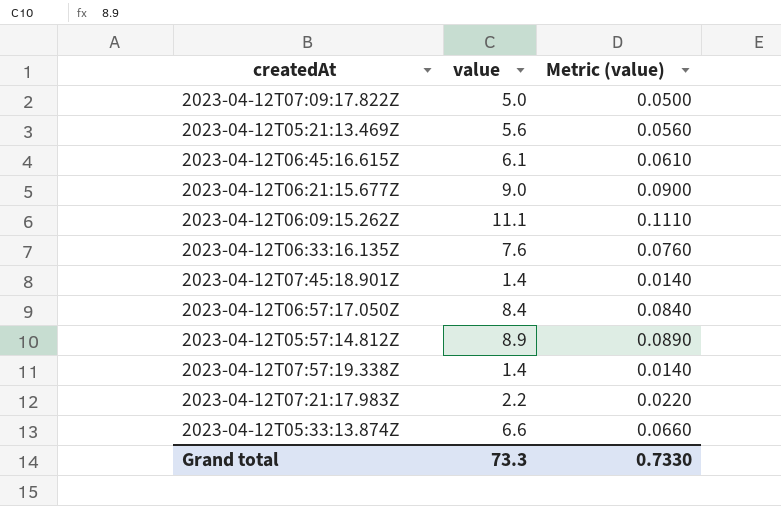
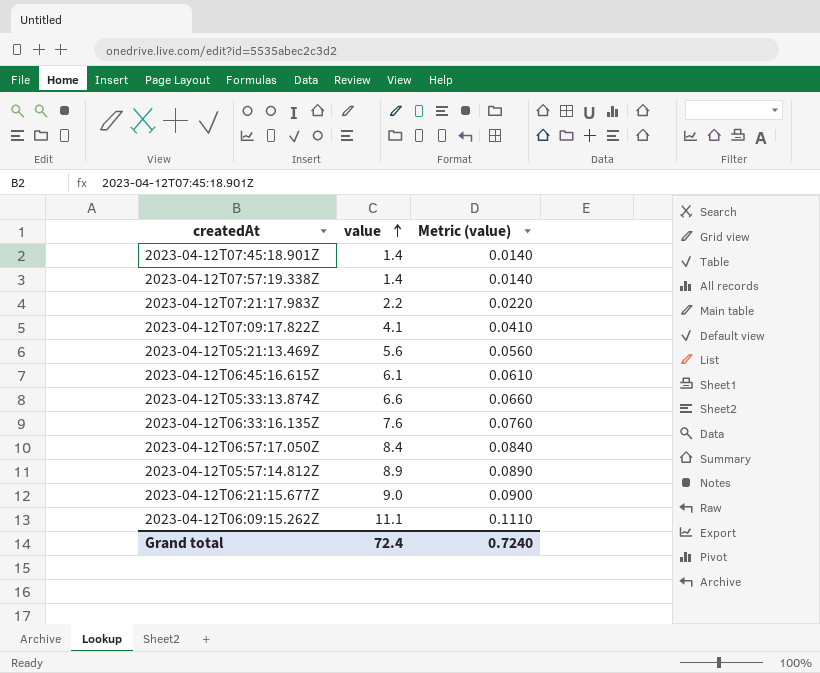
row order: none -> value ascending
2023-04-12T07:09:17.822Z | value: 5.0 -> 4.1
2023-04-12T07:09:17.822Z | Metric (value): 0.0500 -> 0.0410
Grand total | value: 73.3 -> 72.4
Grand total | Metric (value): 0.7330 -> 0.7240

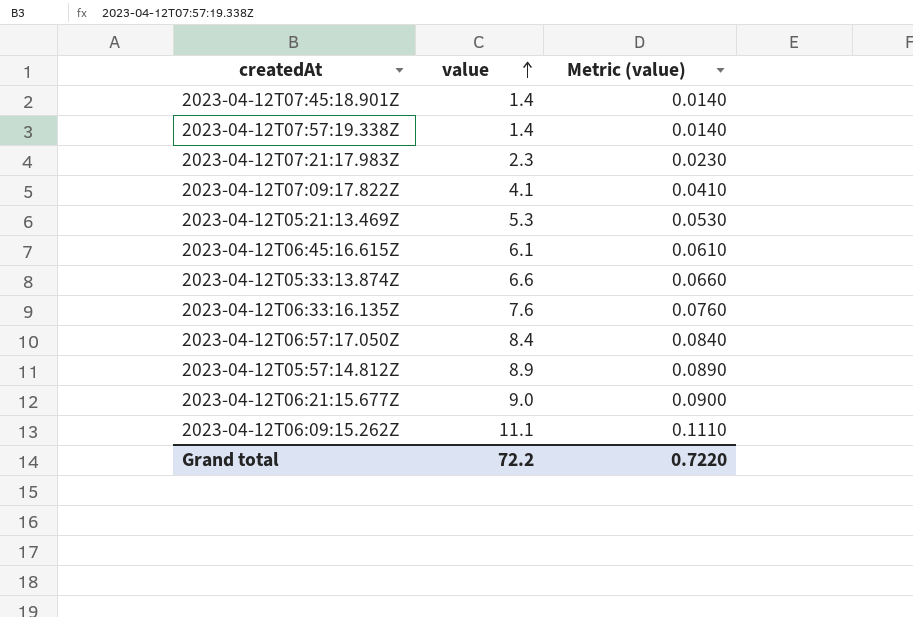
2023-04-12T07:21:17.983Z | value: 2.2 -> 2.3
2023-04-12T07:21:17.983Z | Metric (value): 0.0220 -> 0.0230
2023-04-12T05:21:13.469Z | value: 5.6 -> 5.3
2023-04-12T05:21:13.469Z | Metric (value): 0.0560 -> 0.0530
Grand total | value: 72.4 -> 72.2
Grand total | Metric (value): 0.7240 -> 0.7220

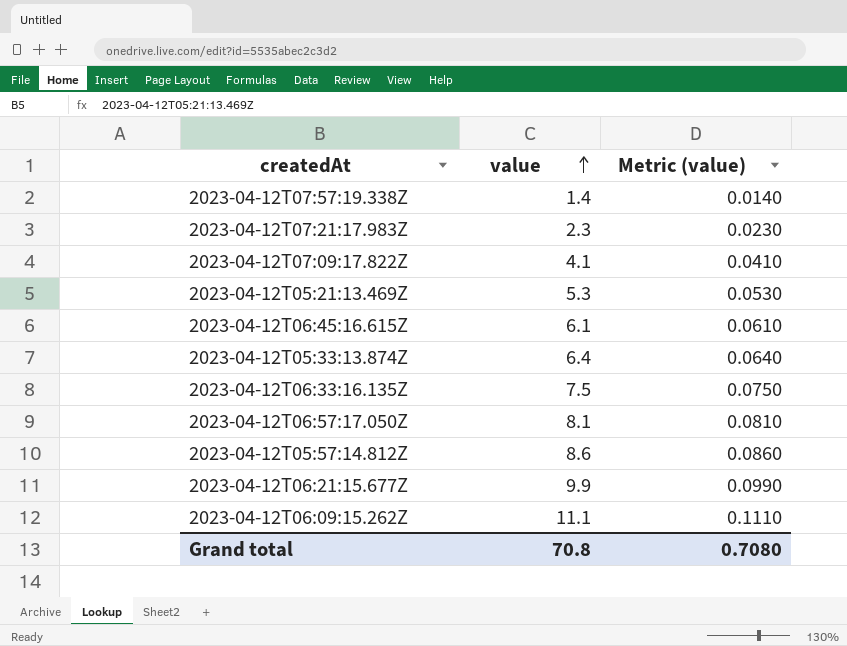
row 2023-04-12T07:45:18.901Z: 1.4 | 0.0140 -> none
2023-04-12T05:33:13.874Z | value: 6.6 -> 6.4
2023-04-12T05:33:13.874Z | Metric (value): 0.0660 -> 0.0640
2023-04-12T06:33:16.135Z | value: 7.6 -> 7.5
2023-04-12T06:33:16.135Z | Metric (value): 0.0760 -> 0.0750
2023-04-12T06:57:17.050Z | value: 8.4 -> 8.1
2023-04-12T06:57:17.050Z | Metric (value): 0.0840 -> 0.0810
2023-04-12T05:57:14.812Z | value: 8.9 -> 8.6
2023-04-12T05:57:14.812Z | Metric (value): 0.0890 -> 0.0860
2023-04-12T06:21:15.677Z | value: 9.0 -> 9.9
2023-04-12T06:21:15.677Z | Metric (value): 0.0900 -> 0.0990
Grand total | value: 72.2 -> 70.8
Grand total | Metric (value): 0.7220 -> 0.7080

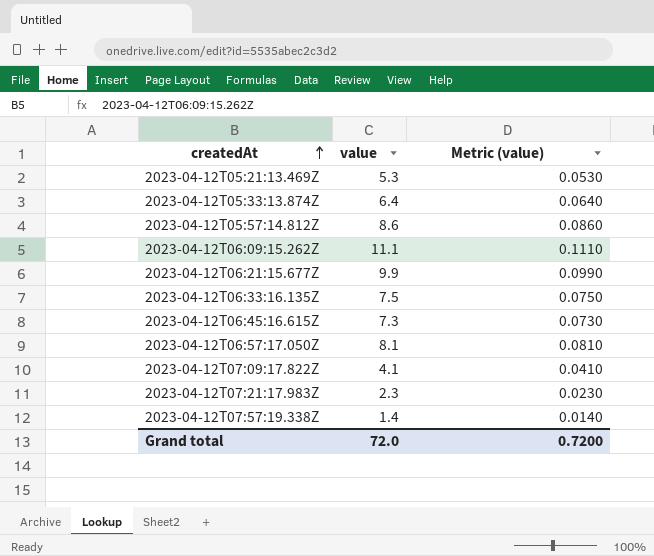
row order: value ascending -> createdAt ascending
2023-04-12T06:45:16.615Z | value: 6.1 -> 7.3
2023-04-12T06:45:16.615Z | Metric (value): 0.0610 -> 0.0730
Grand total | value: 70.8 -> 72.0
Grand total | Metric (value): 0.7080 -> 0.7200

